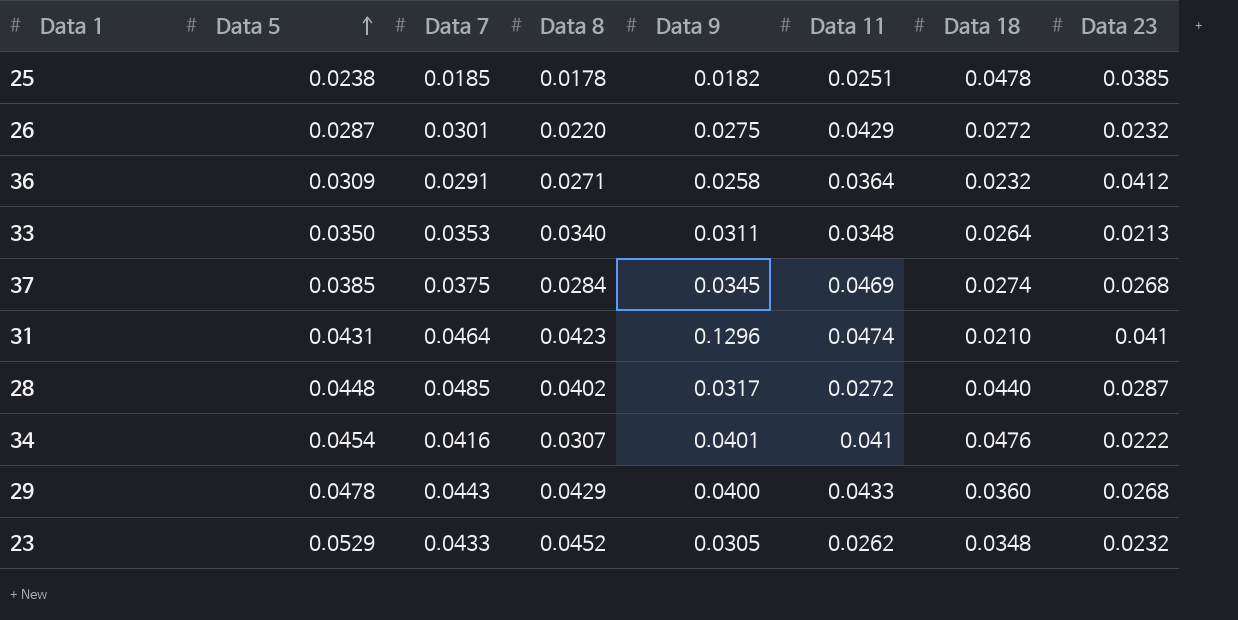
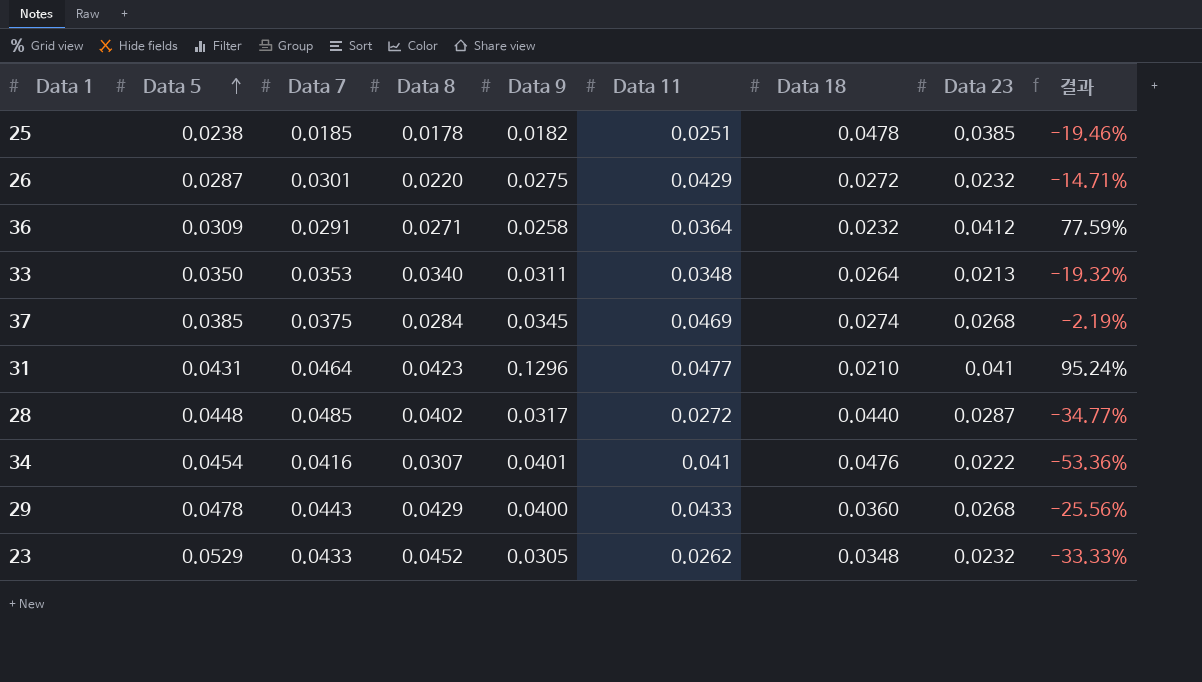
column 결과 | formula: none -> ([Data 23] - [Data 18]) / [Data 18]
31 | Data 11: 0.0474 -> 0.0477

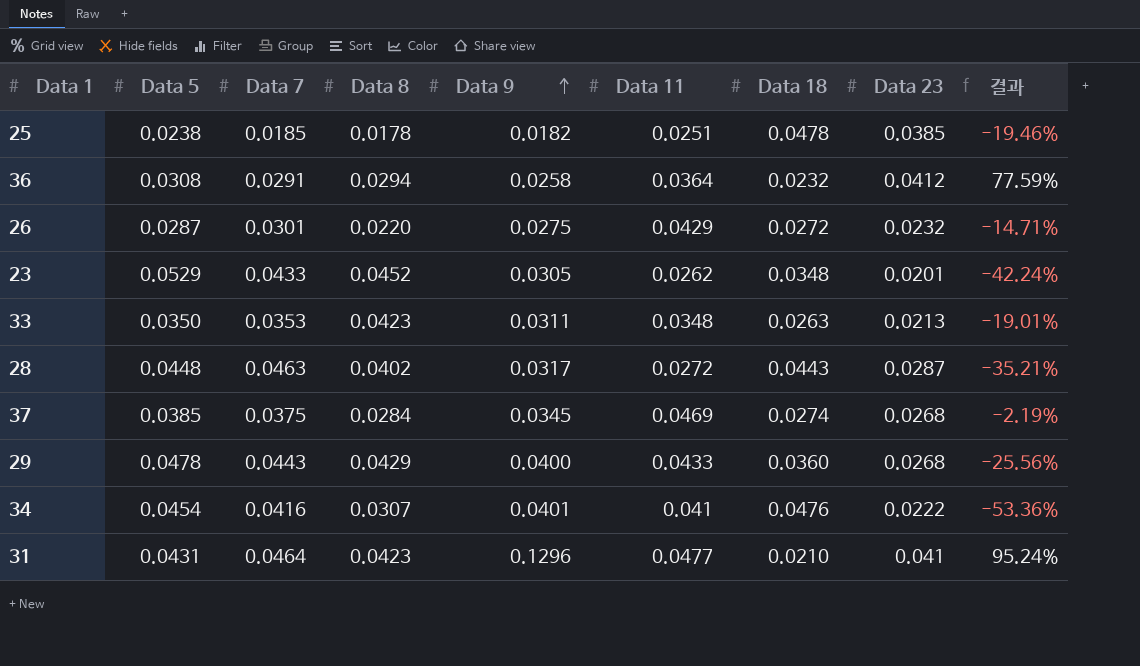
row order: Data 5 ascending -> Data 9 ascending
36 | Data 5: 0.0309 -> 0.0308
36 | Data 8: 0.0271 -> 0.0294
23 | Data 23: 0.0232 -> 0.0201
23 | 결과: -33.33% -> -42.24%
33 | Data 8: 0.0340 -> 0.0423
33 | Data 18: 0.0264 -> 0.0263
33 | 결과: -19.32% -> -19.01%
28 | Data 7: 0.0485 -> 0.0463
28 | Data 18: 0.0440 -> 0.0443
28 | 결과: -34.77% -> -35.21%

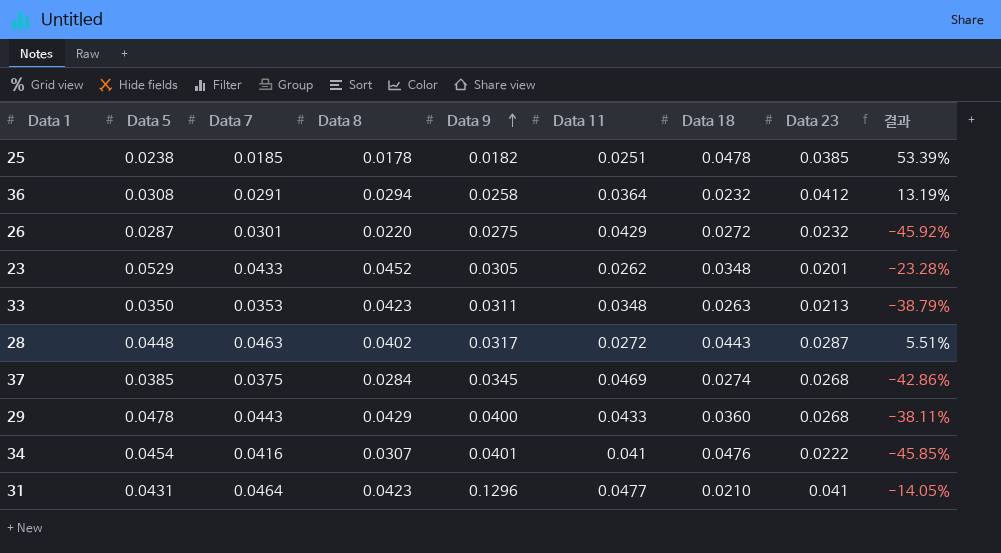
column 결과 | formula: ([Data 23] - [Data 18]) / [Data 18] -> ([Data 23] - [Data 11]) / [Data 11]

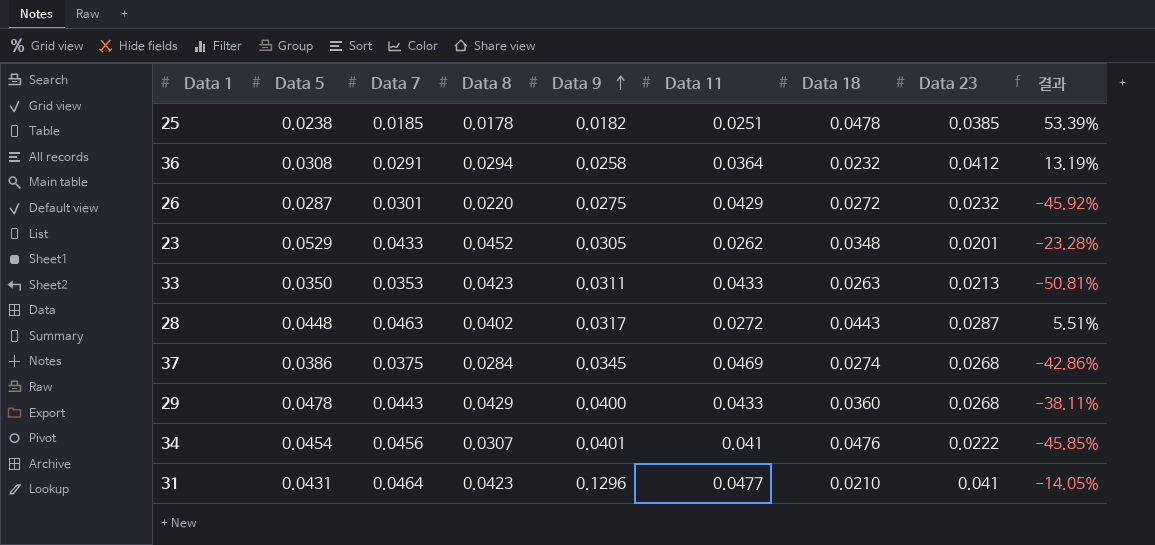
33 | Data 11: 0.0348 -> 0.0433
33 | 결과: -38.79% -> -50.81%
37 | Data 5: 0.0385 -> 0.0386
34 | Data 7: 0.0416 -> 0.0456

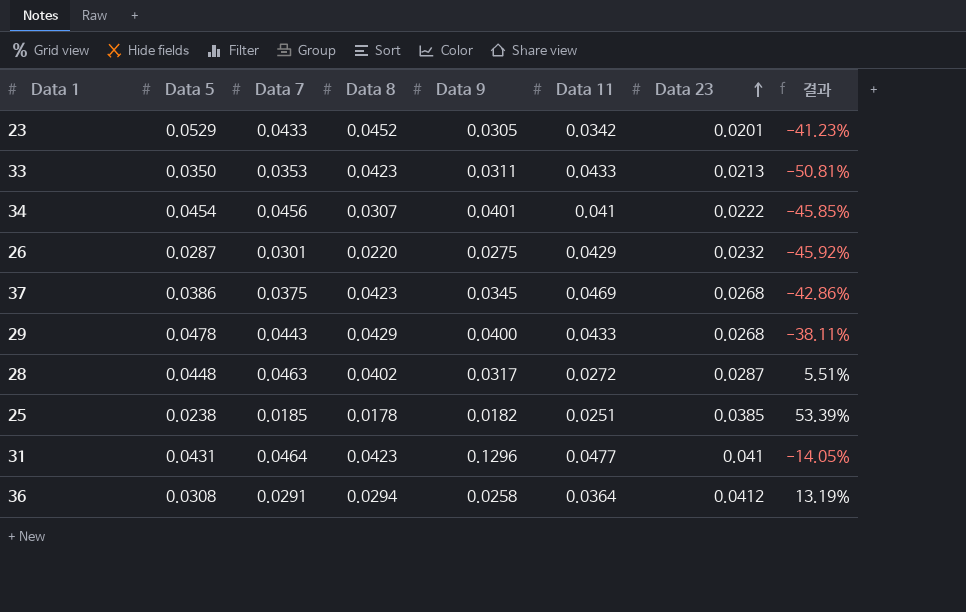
row order: Data 9 ascending -> Data 23 ascending
column Data 18 | position: 7 -> none
23 | Data 11: 0.0262 -> 0.0342
23 | 결과: -23.28% -> -41.23%
37 | Data 8: 0.0284 -> 0.0423

